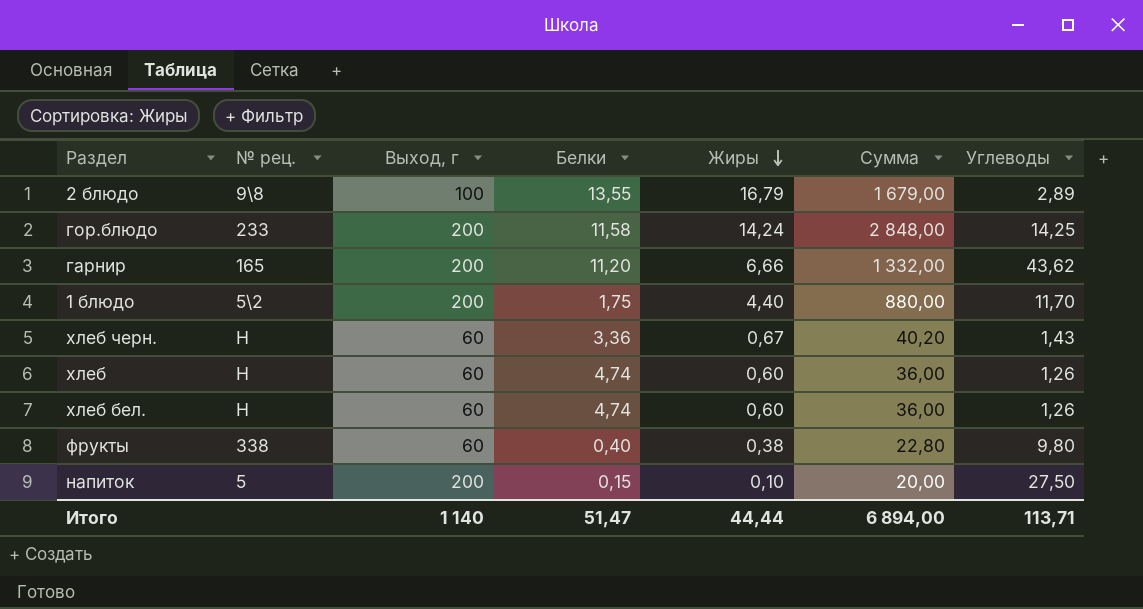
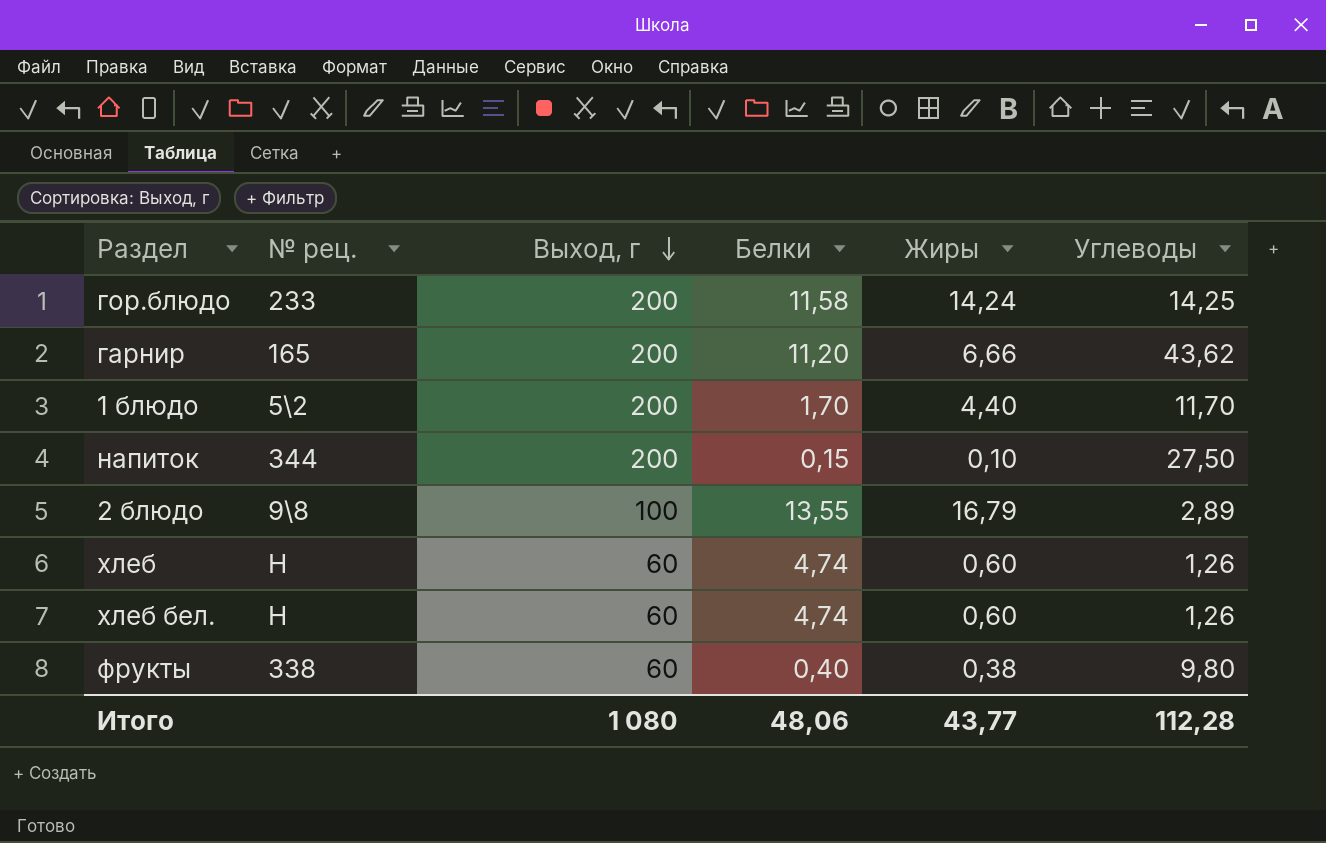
row order: Жиры descending -> Выход, г descending
column Сумма | formula: [Выход, г] * [Жиры] -> none
row хлеб черн.: Н | 60 | 3,36 | 0,67 | 40,20 | 1,43 -> none
1 блюдо | Белки: 1,75 -> 1,70
напиток | № рец.: 5 -> 344
Итого | Выход, г: 1 140 -> 1 080
Итого | Белки: 51,47 -> 48,06
Итого | Жиры: 44,44 -> 43,77
Итого | Углеводы: 113,71 -> 112,28

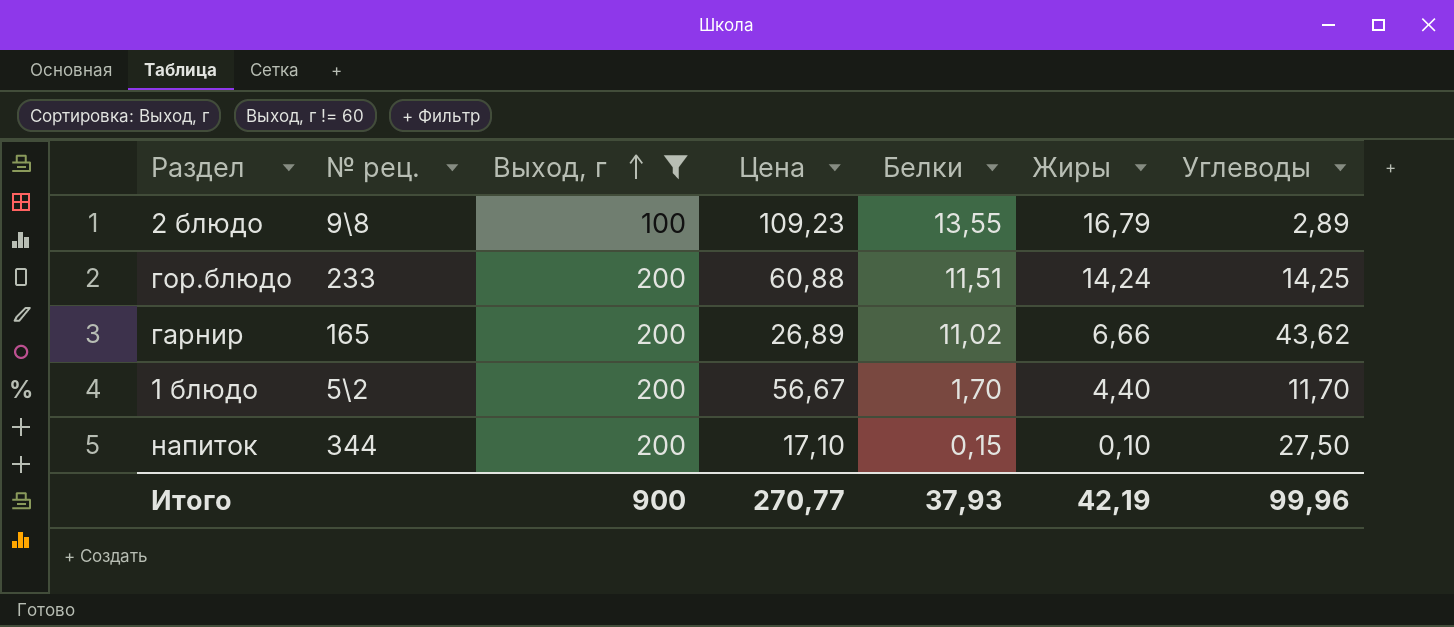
filter: none -> Выход, г != 60
row order: Выход, г descending -> Выход, г ascending
column Цена | position: none -> 4
гор.блюдо | Белки: 11,58 -> 11,51
гарнир | Белки: 11,20 -> 11,02
Итого | Выход, г: 1 080 -> 900
Итого | Белки: 48,06 -> 37,93
Итого | Жиры: 43,77 -> 42,19
Итого | Углеводы: 112,28 -> 99,96

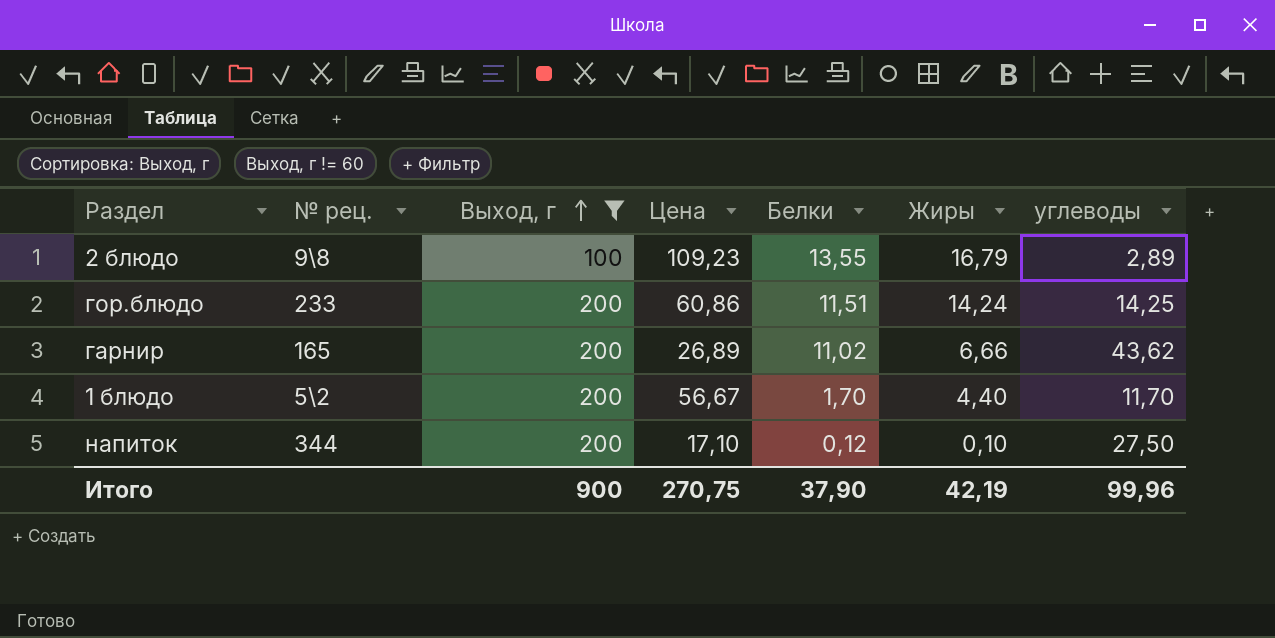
column name: Углеводы -> углеводы
гор.блюдо | Цена: 60,88 -> 60,86
напиток | Белки: 0,15 -> 0,12
Итого | Цена: 270,77 -> 270,75
Итого | Белки: 37,93 -> 37,90

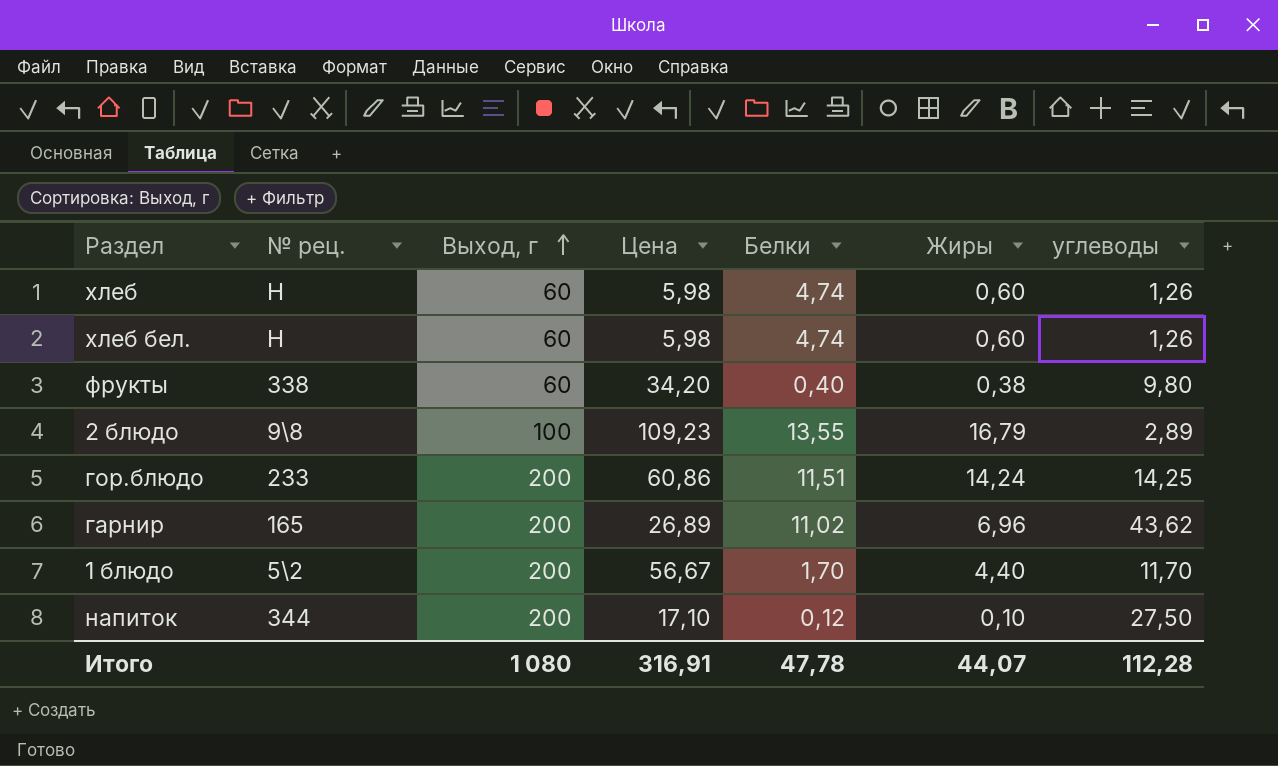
filter: Выход, г != 60 -> none
гарнир | Жиры: 6,66 -> 6,96
Итого | Выход, г: 900 -> 1 080
Итого | Цена: 270,75 -> 316,91
Итого | Белки: 37,90 -> 47,78
Итого | Жиры: 42,19 -> 44,07
Итого | углеводы: 99,96 -> 112,28

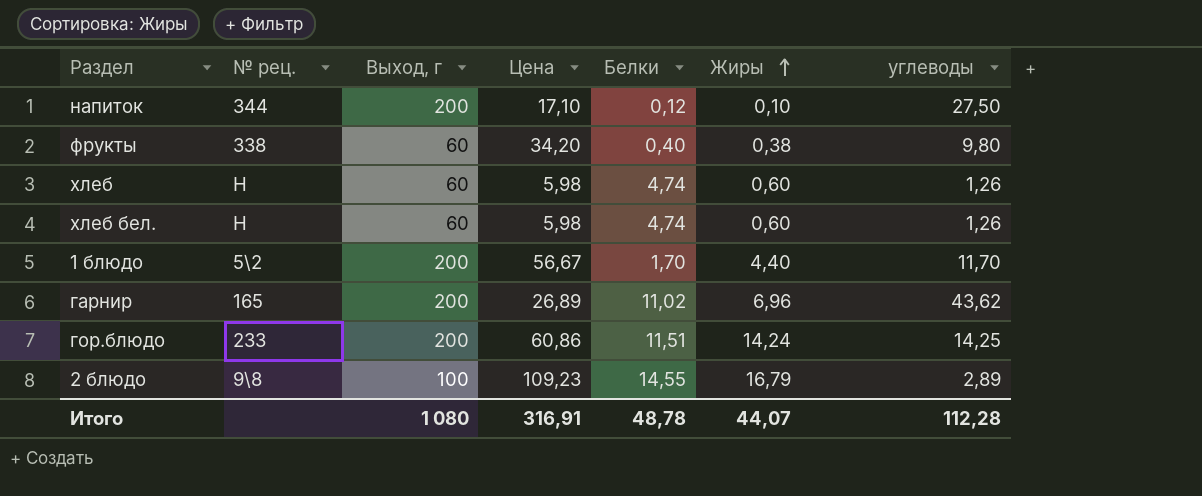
row order: Выход, г ascending -> Жиры ascending
2 блюдо | Белки: 13,55 -> 14,55
Итого | Белки: 47,78 -> 48,78

